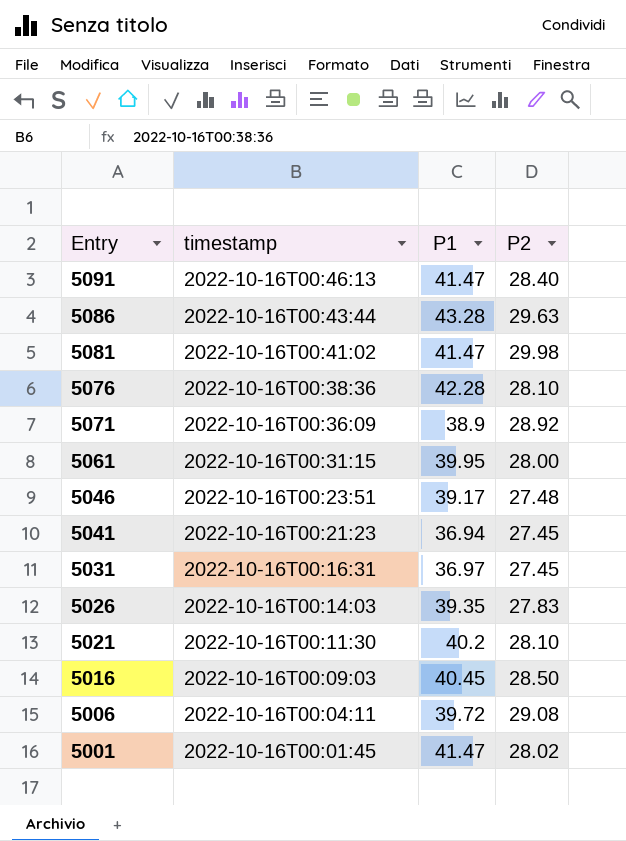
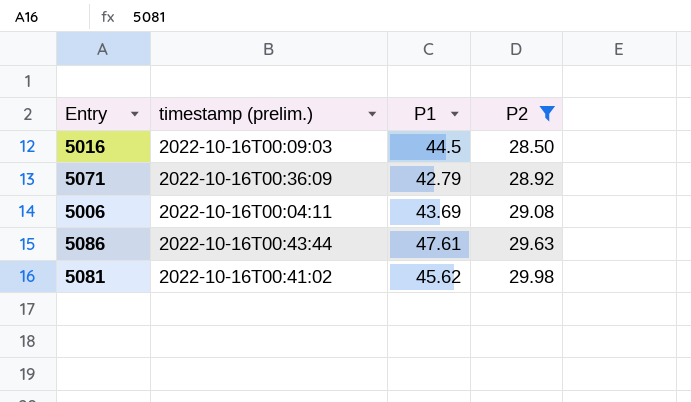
filter: none -> P2 >= 28.50
row order: Entry descending -> P2 ascending
column name: timestamp -> timestamp (prelim.)
5016 | P1: 40.45 -> 44.5
5071 | P1: 38.9 -> 42.79
5006 | P1: 39.72 -> 43.69
5086 | P1: 43.28 -> 47.61
5081 | P1: 41.47 -> 45.62

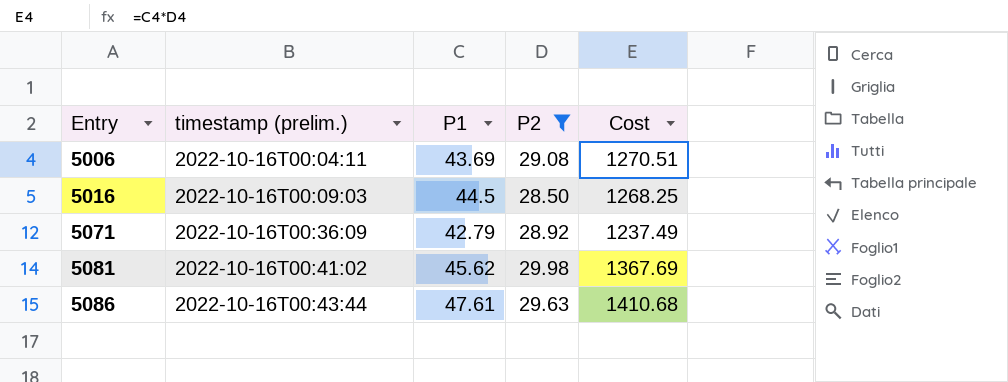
row order: P2 ascending -> Entry ascending
column Cost | formula: none -> [P1] * [P2]

